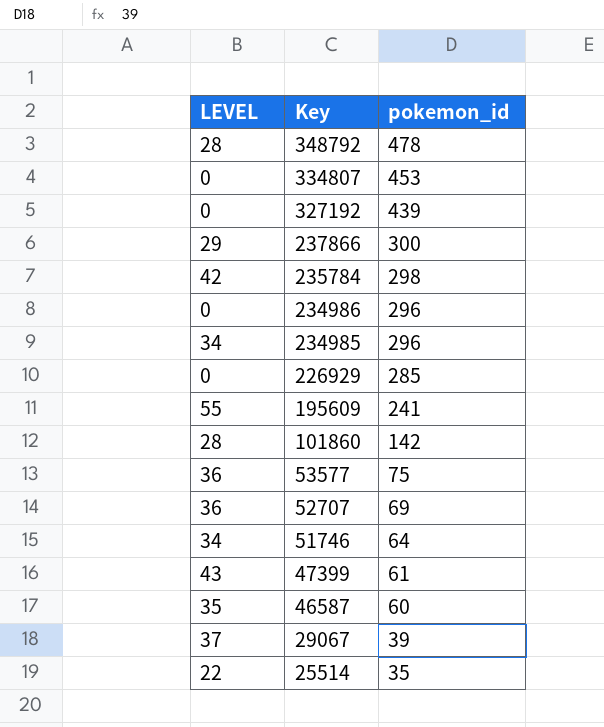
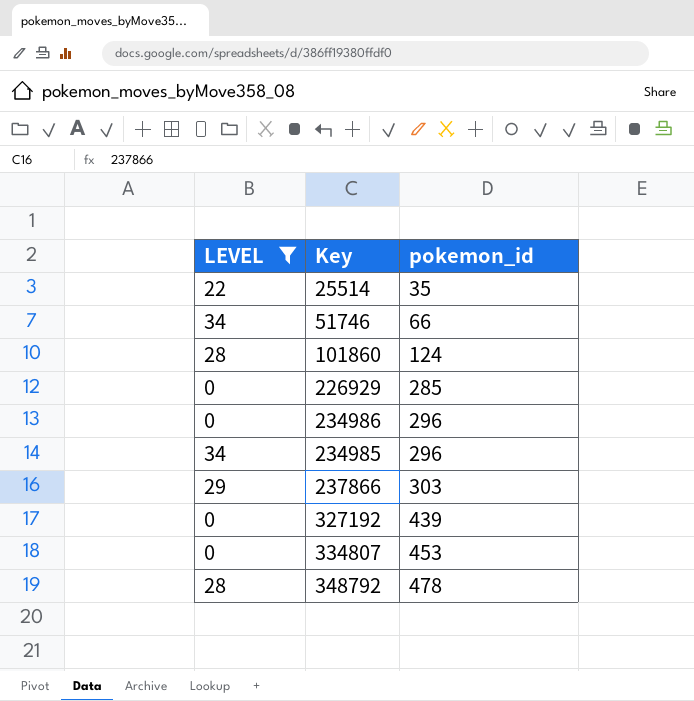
filter: none -> LEVEL <= 34
row order: Key descending -> pokemon_id ascending
51746 | pokemon_id: 64 -> 66
101860 | pokemon_id: 142 -> 124
237866 | pokemon_id: 300 -> 303

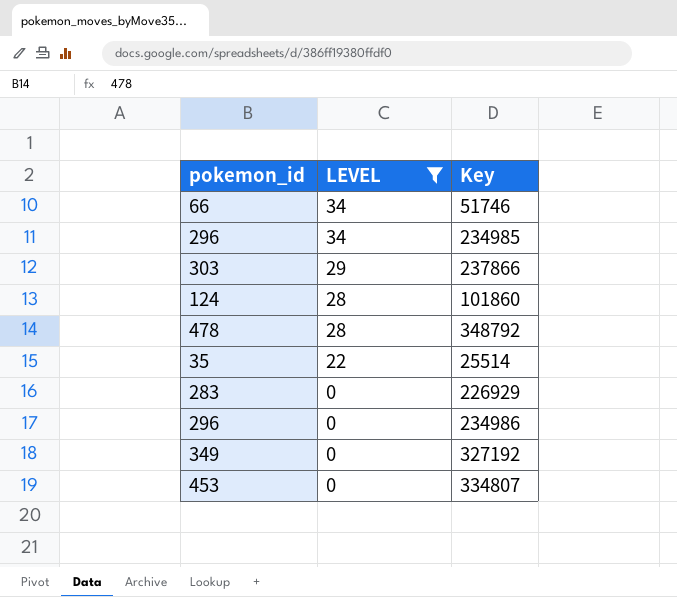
row order: pokemon_id ascending -> LEVEL descending
column pokemon_id | position: 3 -> 1
226929 | pokemon_id: 285 -> 283
327192 | pokemon_id: 439 -> 349

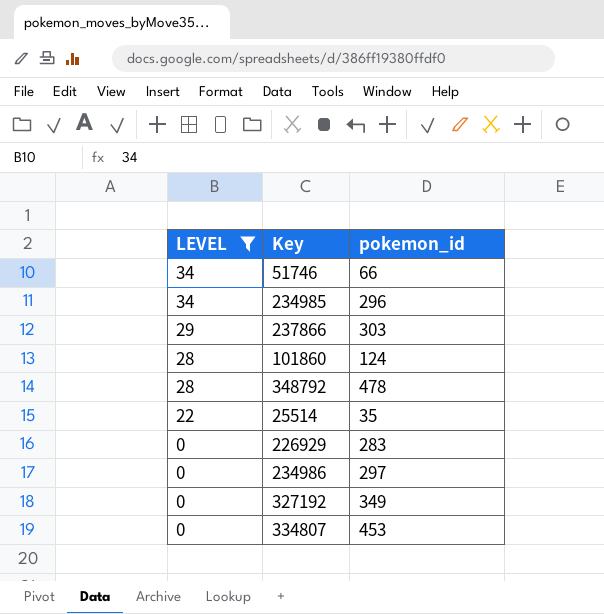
column pokemon_id | position: 1 -> 3
234986 | pokemon_id: 296 -> 297

